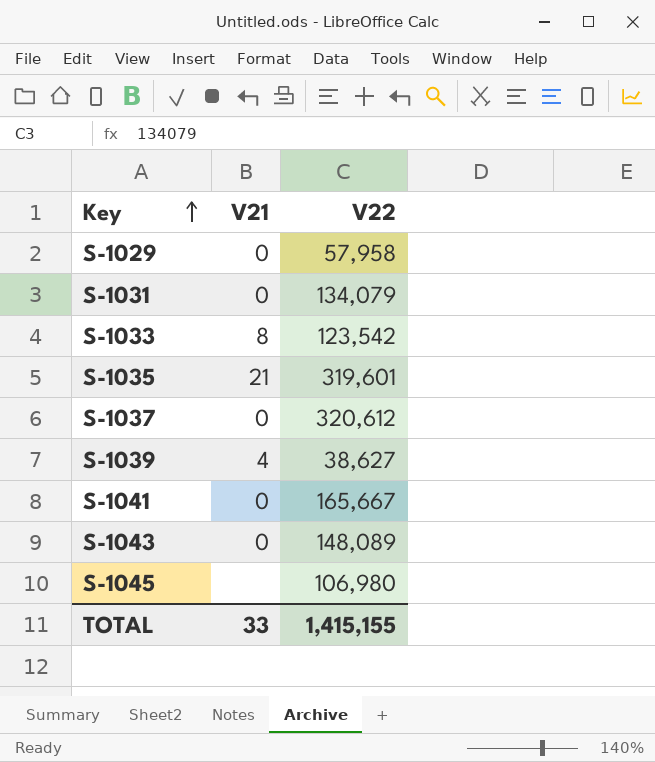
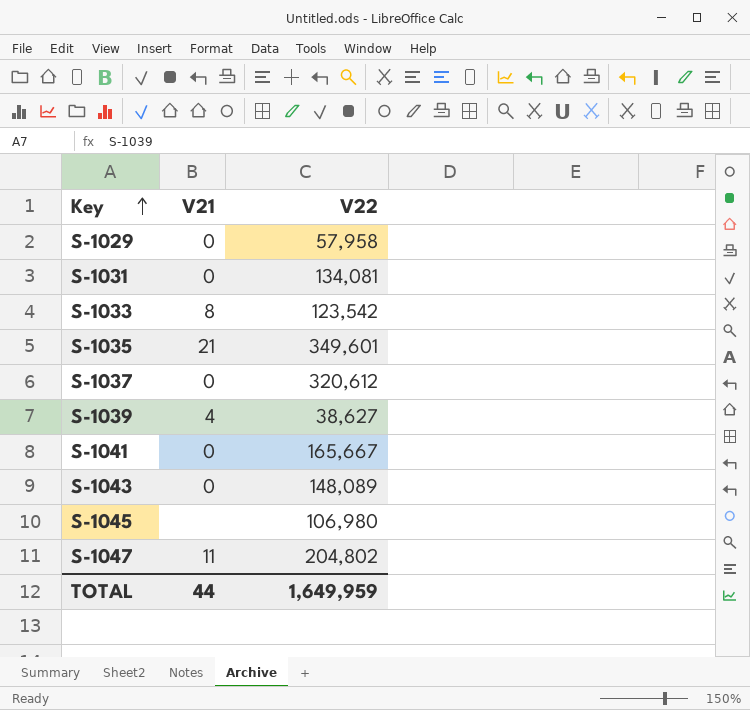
S-1031 | V22: 134,079 -> 134,081
S-1035 | V22: 319,601 -> 349,601
row S-1047: none -> 11 | 204,802
TOTAL | V21: 33 -> 44
TOTAL | V22: 1,415,155 -> 1,649,959

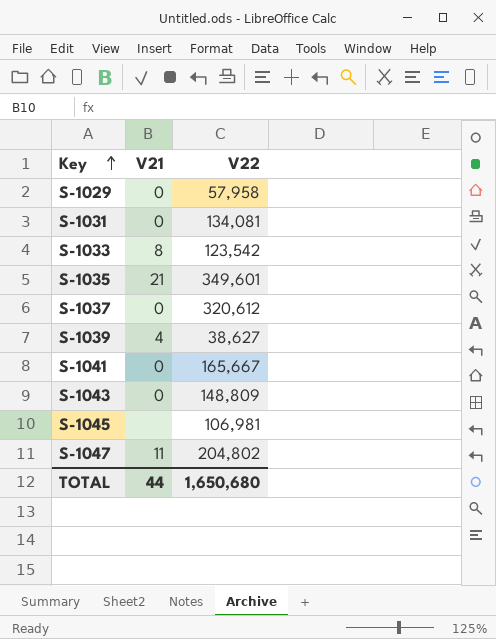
S-1043 | V22: 148,089 -> 148,809
S-1045 | V22: 106,980 -> 106,981
TOTAL | V22: 1,649,959 -> 1,650,680

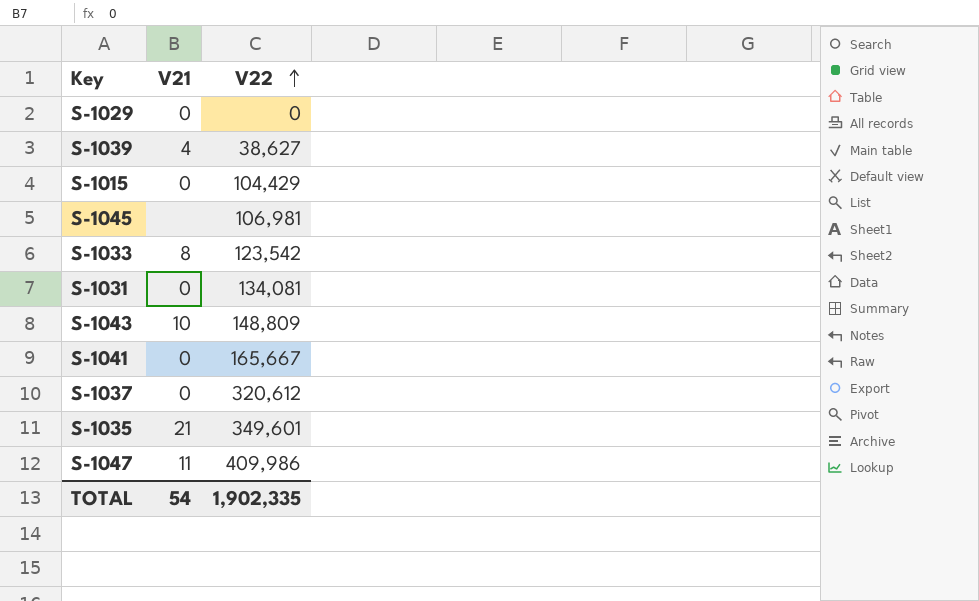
row order: Key ascending -> V22 ascending
S-1029 | V22: 57,958 -> 0
row S-1015: none -> 0 | 104,429
S-1043 | V21: 0 -> 10
S-1047 | V22: 204,802 -> 409,986
TOTAL | V21: 44 -> 54
TOTAL | V22: 1,650,680 -> 1,902,335

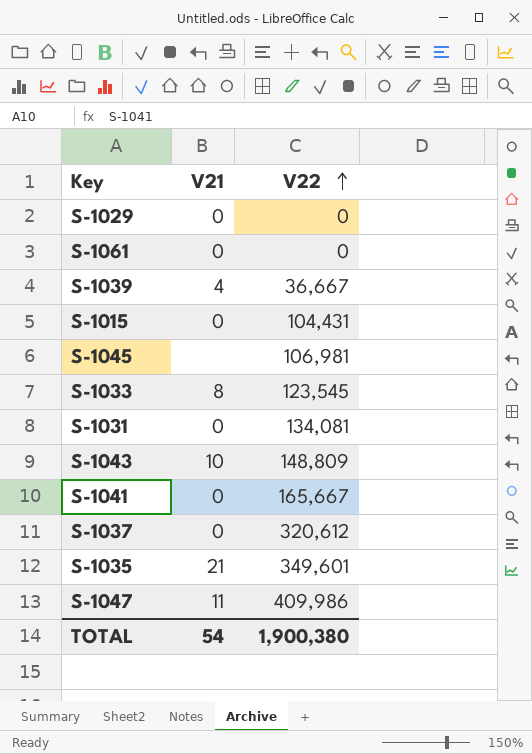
row S-1061: none -> 0 | 0
S-1039 | V22: 38,627 -> 36,667
S-1015 | V22: 104,429 -> 104,431
S-1033 | V22: 123,542 -> 123,545
TOTAL | V22: 1,902,335 -> 1,900,380

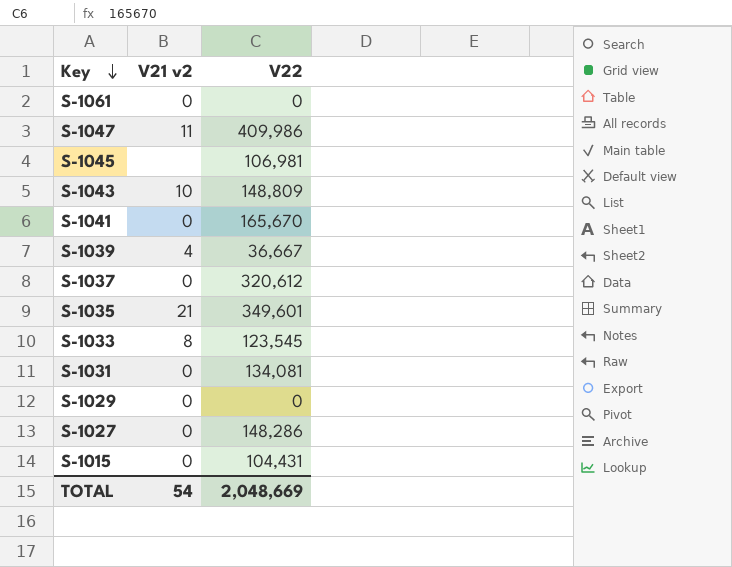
row order: V22 ascending -> Key descending
column name: V21 -> V21 v2
S-1041 | V22: 165,667 -> 165,670
row S-1027: none -> 0 | 148,286
TOTAL | V22: 1,900,380 -> 2,048,669

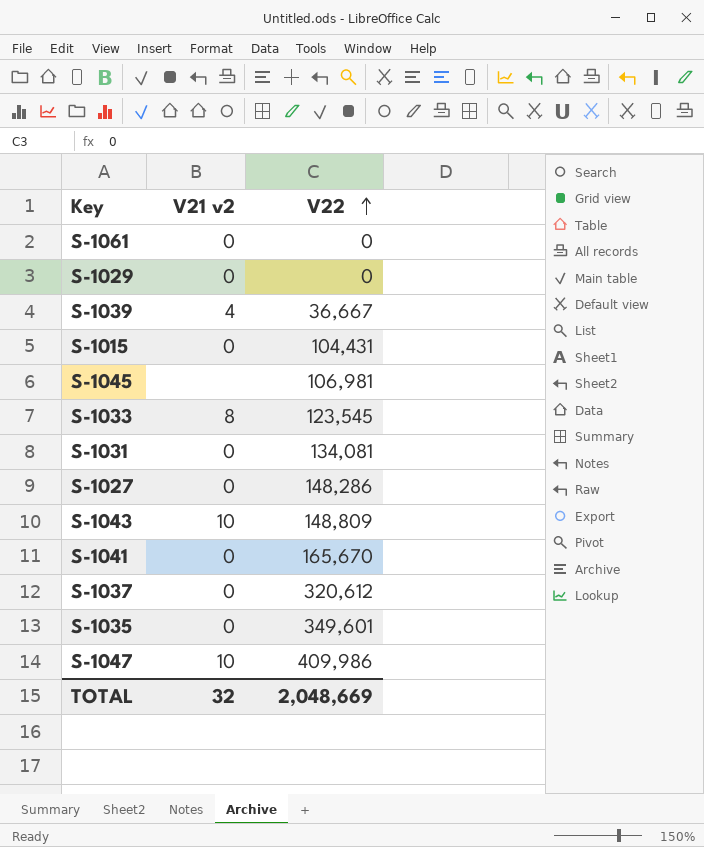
row order: Key descending -> V22 ascending
S-1035 | V21 v2: 21 -> 0
S-1047 | V21 v2: 11 -> 10
TOTAL | V21 v2: 54 -> 32

